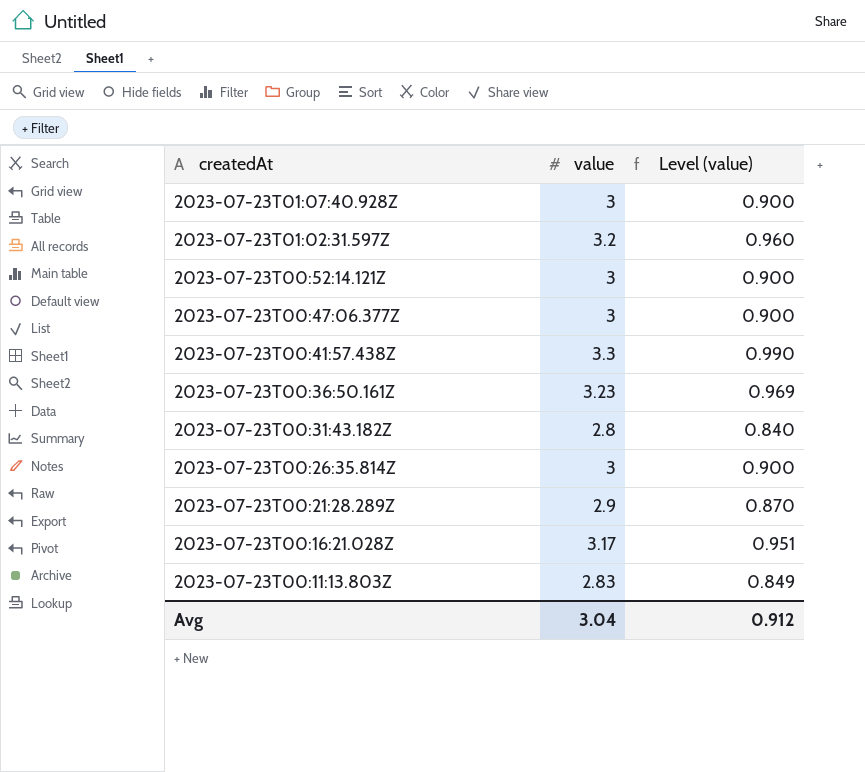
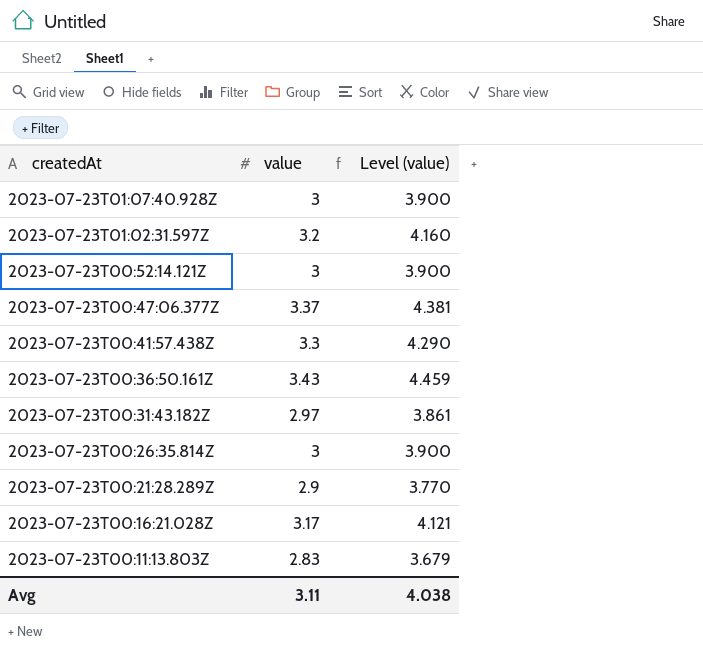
column Level (value) | formula: [value] * 0.3 -> [value] * 1.3
2023-07-23T00:47:06.377Z | value: 3 -> 3.37
2023-07-23T00:36:50.161Z | value: 3.23 -> 3.43
2023-07-23T00:31:43.182Z | value: 2.8 -> 2.97
Avg | value: 3.04 -> 3.11
Avg | Level (value): 0.912 -> 4.038

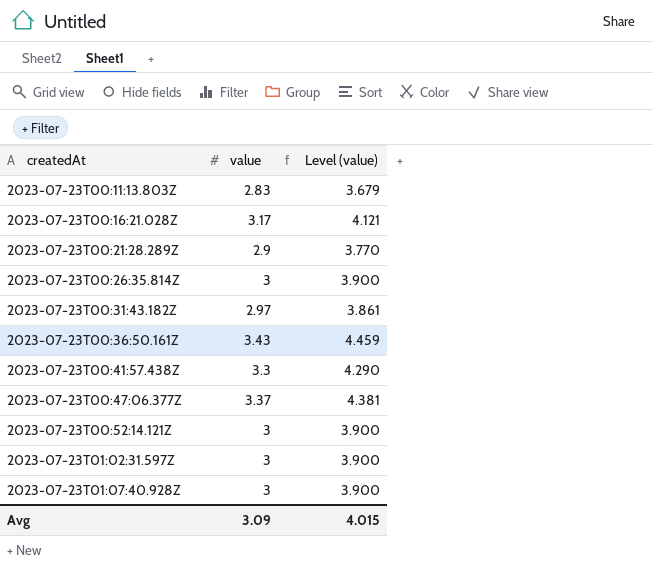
row order: createdAt descending -> createdAt ascending
2023-07-23T01:02:31.597Z | value: 3.2 -> 3
2023-07-23T01:02:31.597Z | Level (value): 4.160 -> 3.900
Avg | value: 3.11 -> 3.09
Avg | Level (value): 4.038 -> 4.015

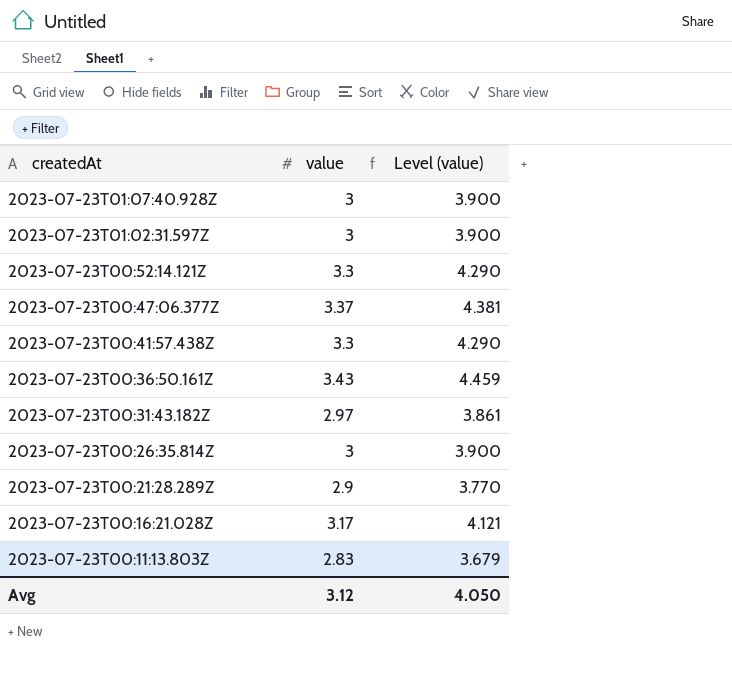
row order: createdAt ascending -> createdAt descending
2023-07-23T00:52:14.121Z | value: 3 -> 3.3
2023-07-23T00:52:14.121Z | Level (value): 3.900 -> 4.290
Avg | value: 3.09 -> 3.12
Avg | Level (value): 4.015 -> 4.050

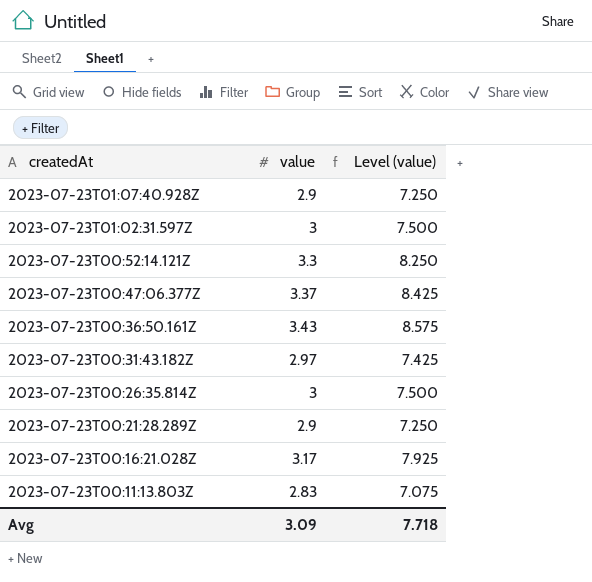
column Level (value) | formula: [value] * 1.3 -> [value] * 2.5
row 2023-07-23T00:41:57.438Z: 3.3 | 4.290 -> none
2023-07-23T01:07:40.928Z | value: 3 -> 2.9
Avg | value: 3.12 -> 3.09
Avg | Level (value): 4.050 -> 7.718

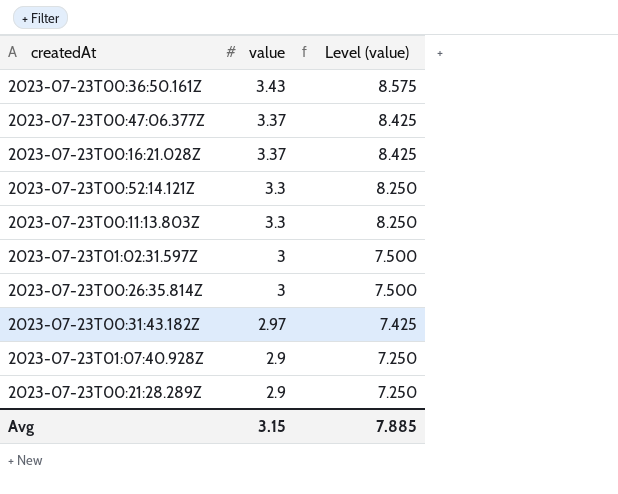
row order: createdAt descending -> value descending
2023-07-23T00:16:21.028Z | value: 3.17 -> 3.37
2023-07-23T00:16:21.028Z | Level (value): 7.925 -> 8.425
2023-07-23T00:11:13.803Z | value: 2.83 -> 3.3
2023-07-23T00:11:13.803Z | Level (value): 7.075 -> 8.250
Avg | value: 3.09 -> 3.15
Avg | Level (value): 7.718 -> 7.885

